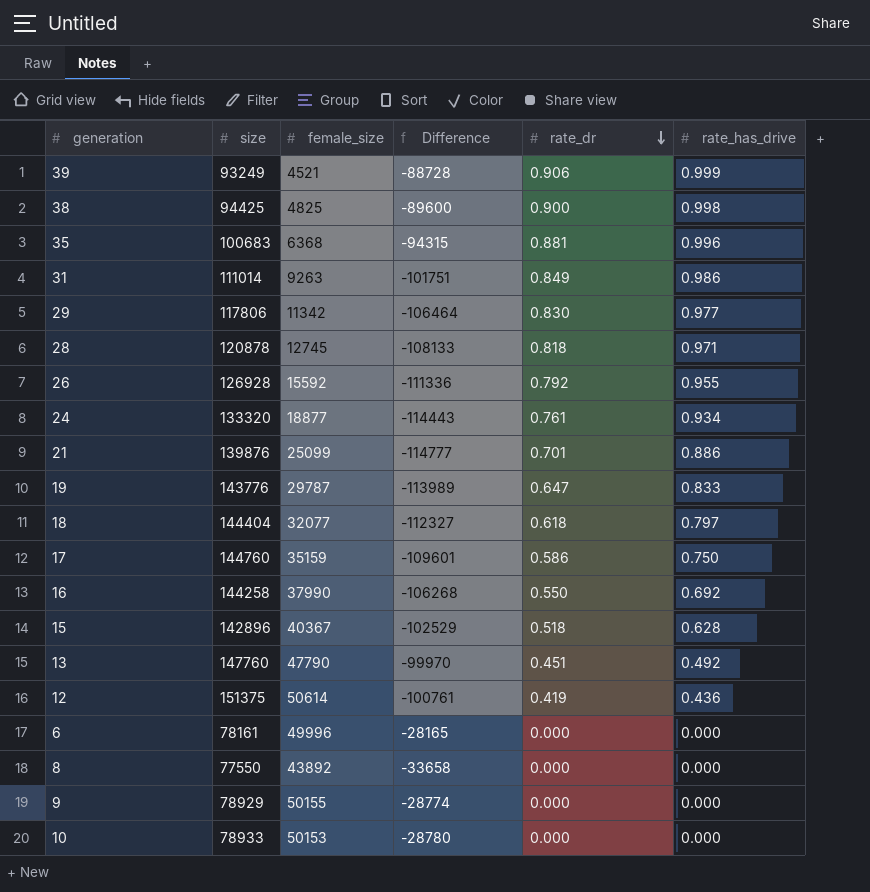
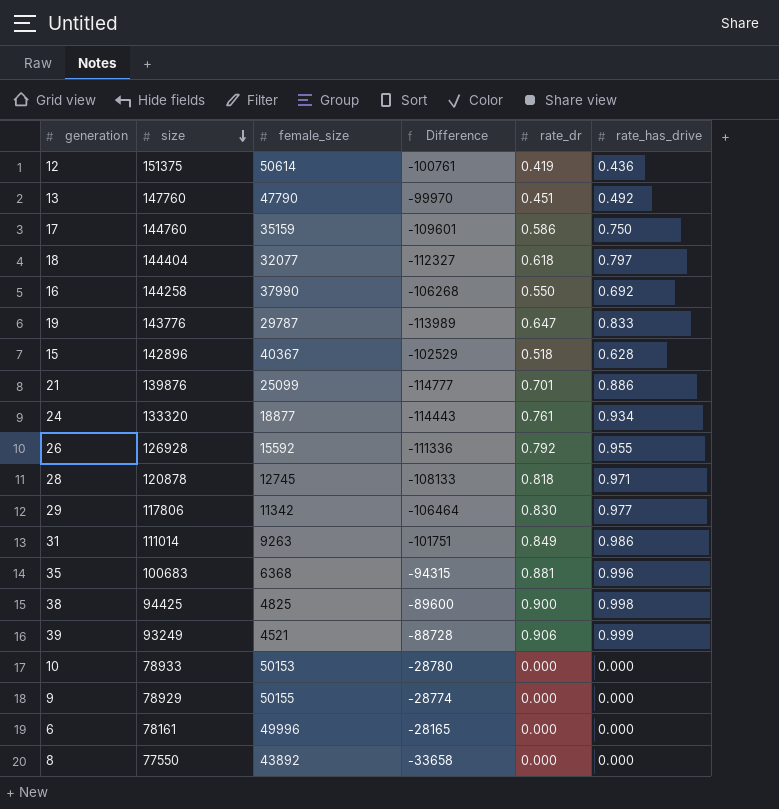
row order: rate_dr descending -> size descending

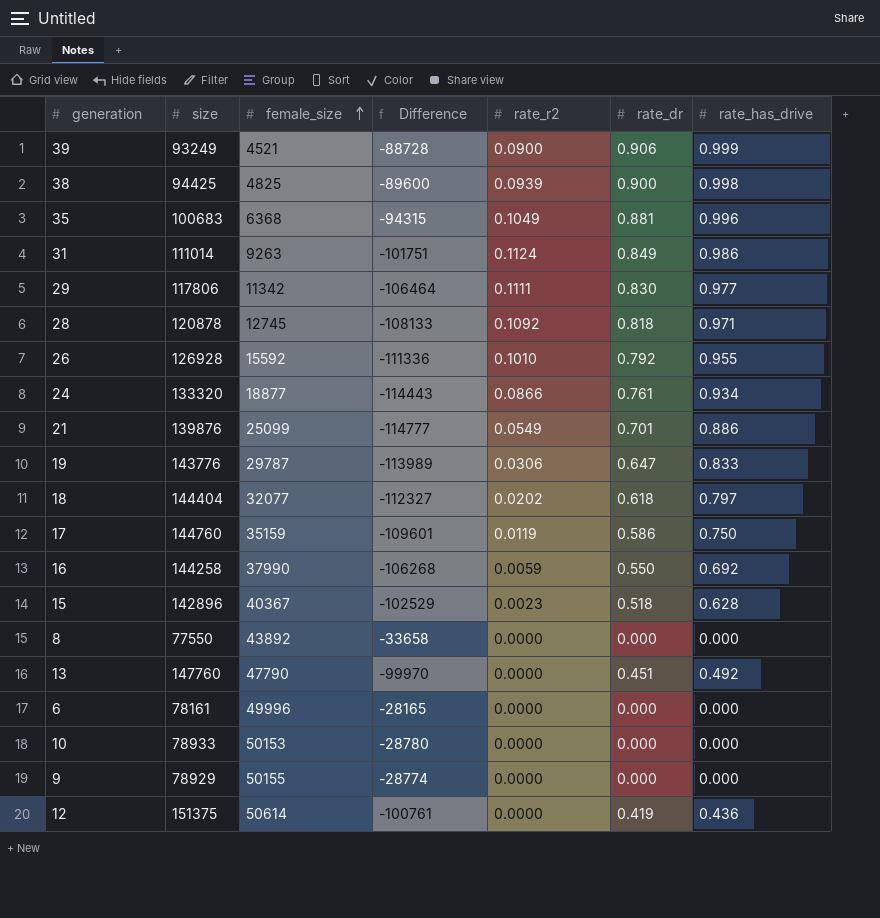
row order: size descending -> female_size ascending
column rate_r2 | position: none -> 5

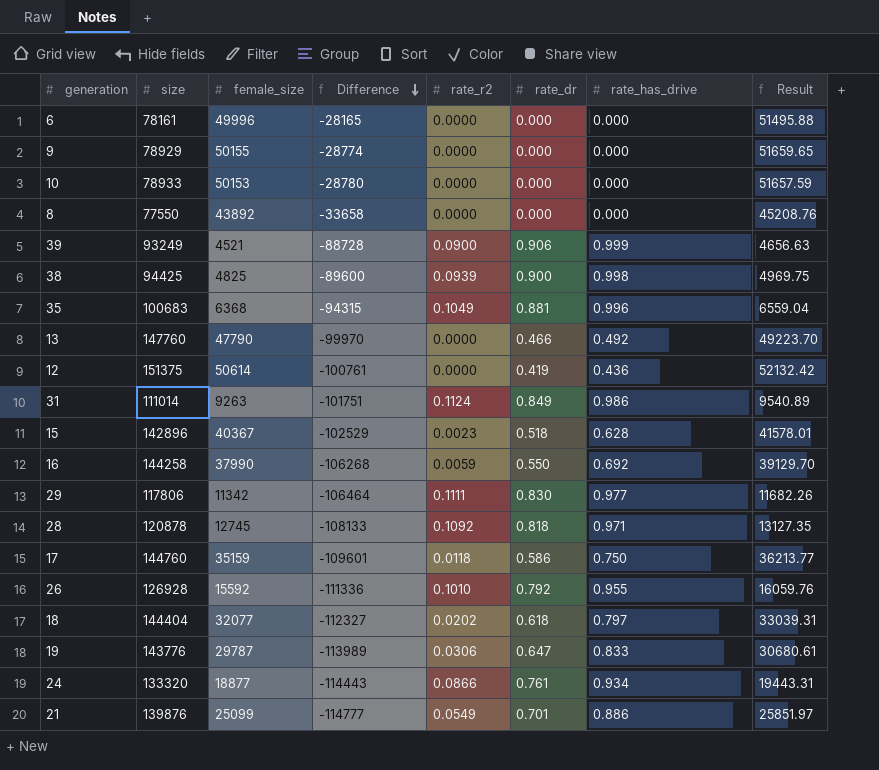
row order: female_size ascending -> Difference descending
column Result | formula: none -> [female_size] * 1.03
13 | rate_dr: 0.451 -> 0.466
17 | rate_r2: 0.0119 -> 0.0118

